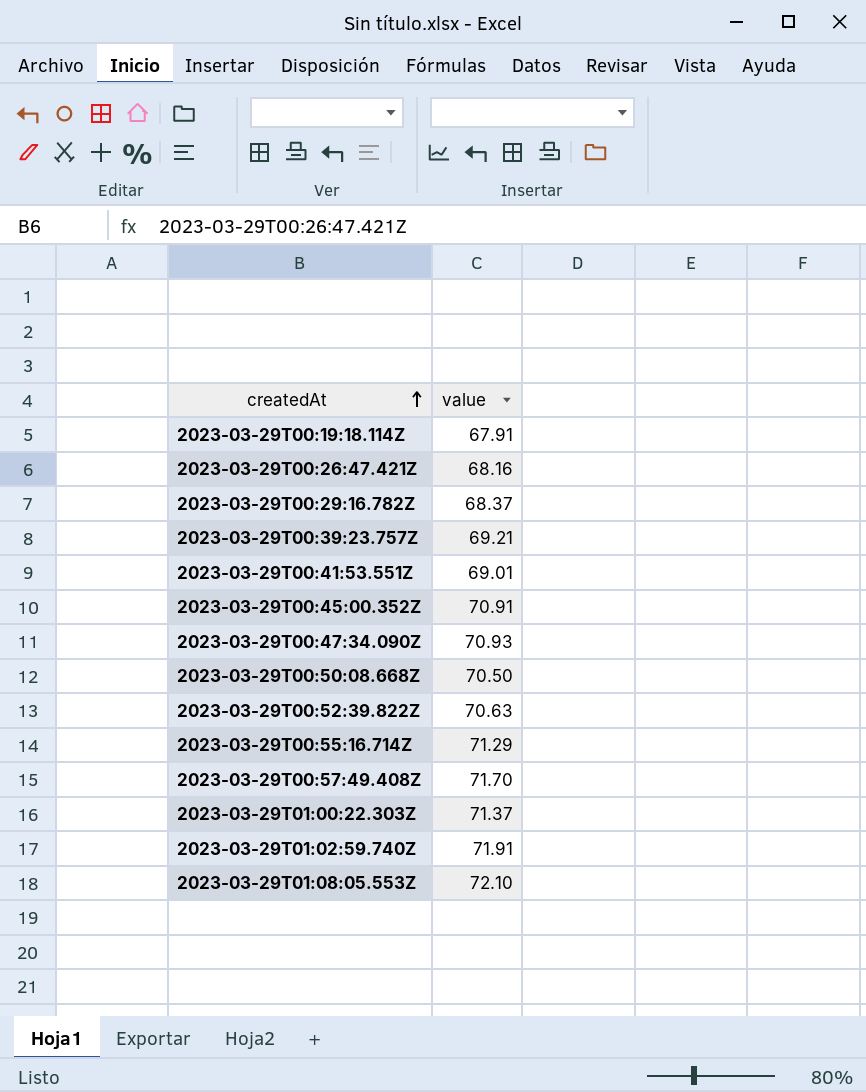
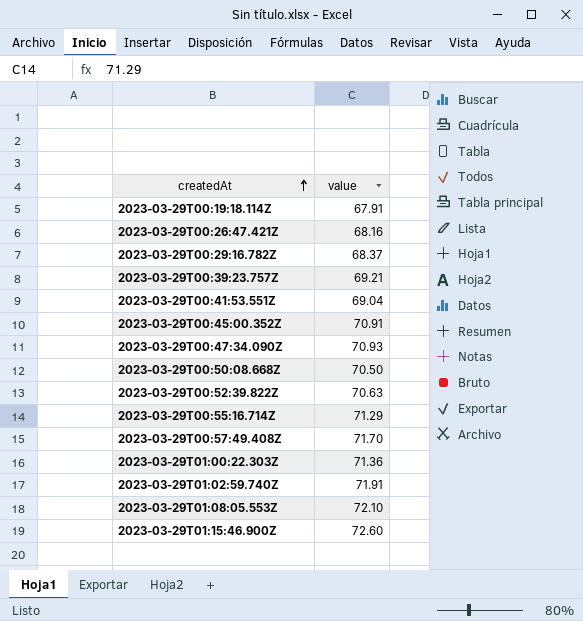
2023-03-29T00:41:53.551Z | value: 69.01 -> 69.04
2023-03-29T01:00:22.303Z | value: 71.37 -> 71.36
row 2023-03-29T01:15:46.900Z: none -> 72.60

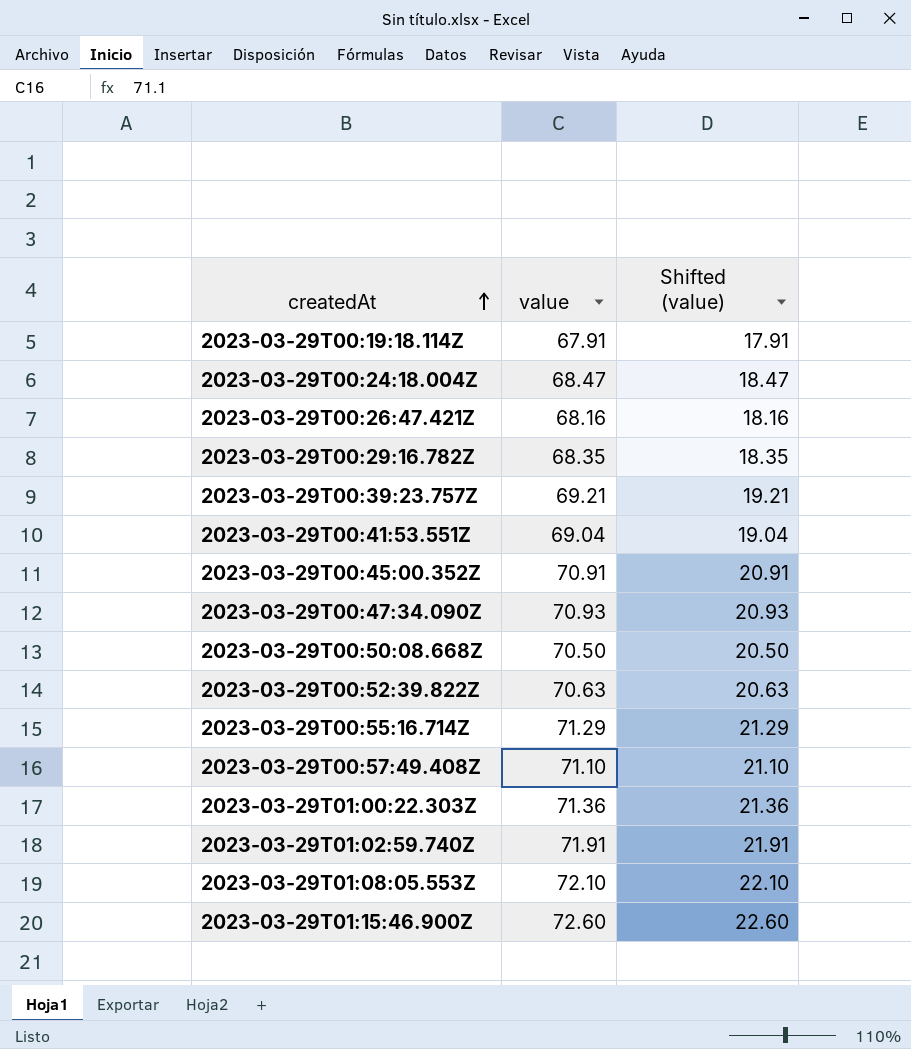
column Shifted (value) | formula: none -> [value] - 50
row 2023-03-29T00:24:18.004Z: none -> 68.47 | 18.47
2023-03-29T00:29:16.782Z | value: 68.37 -> 68.35
2023-03-29T00:57:49.408Z | value: 71.70 -> 71.10

